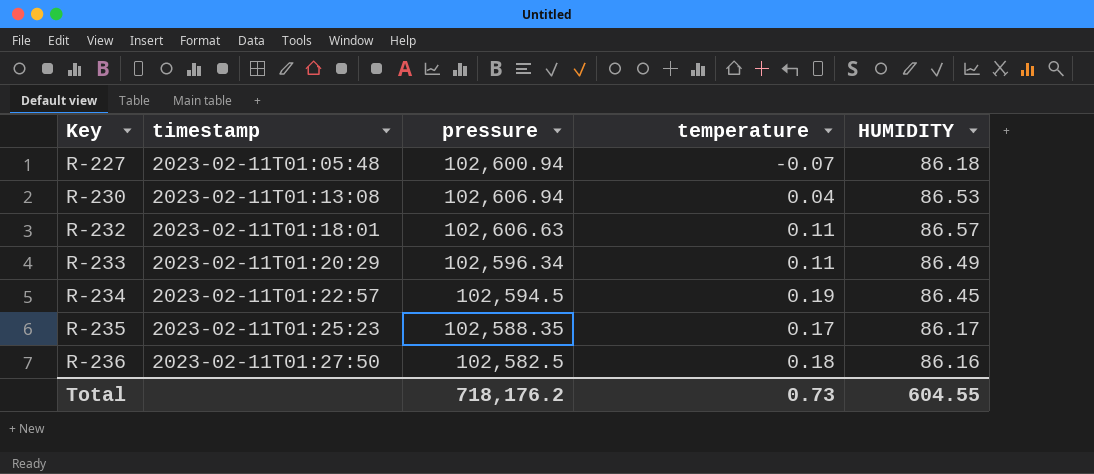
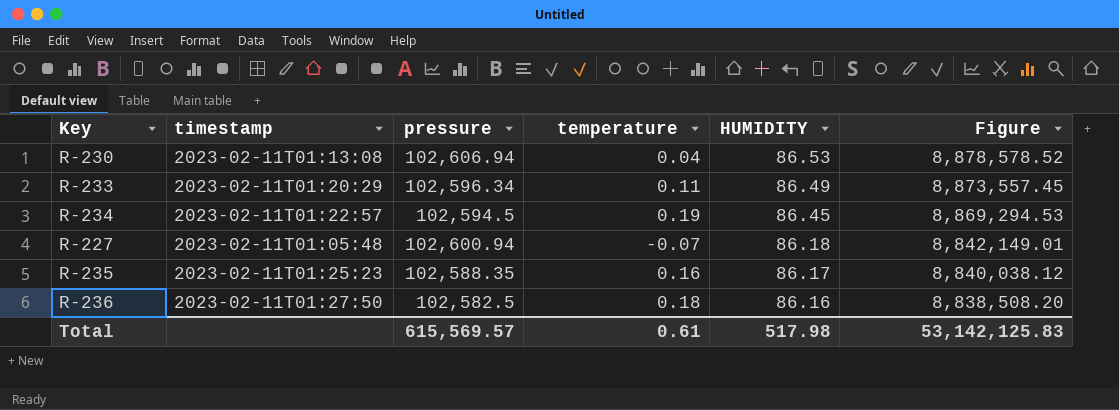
row order: Key ascending -> HUMIDITY descending
column Figure | formula: none -> [pressure] * [HUMIDITY]
row R-232: 2023-02-11T01:18:01 | 102,606.63 | 0.11 | 86.57 -> none
R-235 | temperature: 0.17 -> 0.16
Total | pressure: 718,176.2 -> 615,569.57
Total | temperature: 0.73 -> 0.61
Total | HUMIDITY: 604.55 -> 517.98

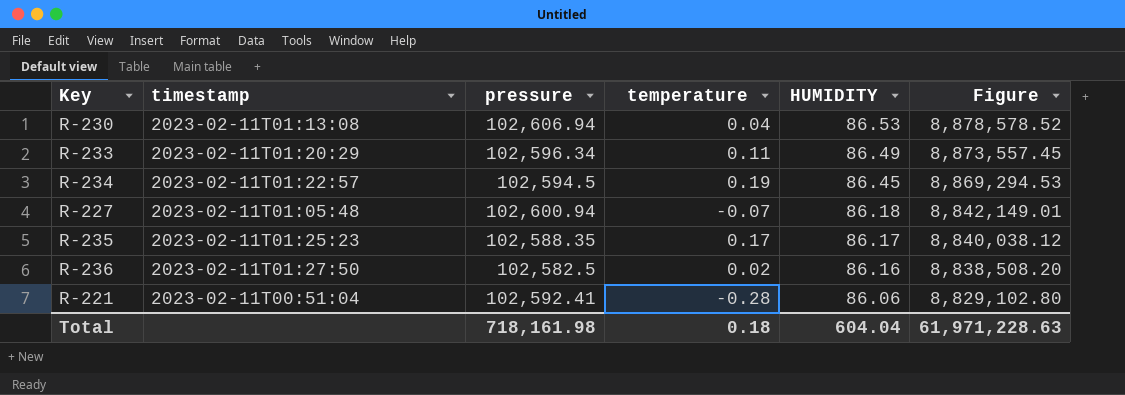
R-235 | temperature: 0.16 -> 0.17
R-236 | temperature: 0.18 -> 0.02
row R-221: none -> 2023-02-11T00:51:04 | 102,592.41 | -0.28 | 86.06 | 8,829,102.80
Total | pressure: 615,569.57 -> 718,161.98
Total | temperature: 0.61 -> 0.18
Total | HUMIDITY: 517.98 -> 604.04
Total | Figure: 53,142,125.83 -> 61,971,228.63

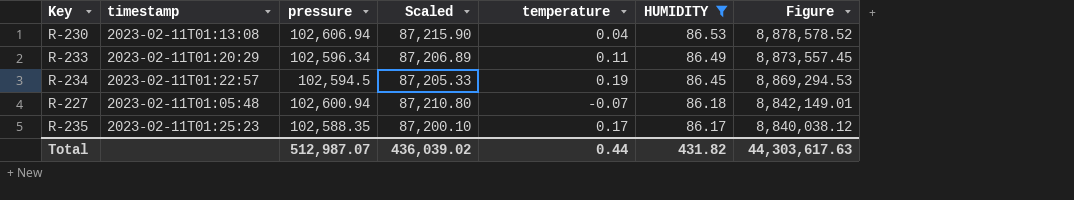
filter: none -> HUMIDITY >= 86.17
column Scaled | formula: none -> [pressure] * 0.85
Total | pressure: 718,161.98 -> 512,987.07
Total | temperature: 0.18 -> 0.44
Total | HUMIDITY: 604.04 -> 431.82
Total | Figure: 61,971,228.63 -> 44,303,617.63

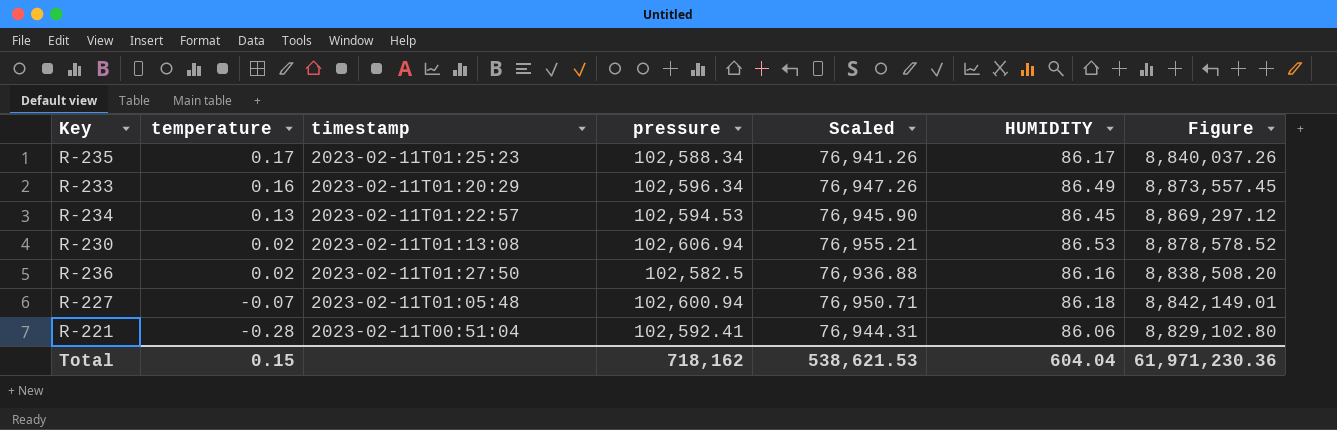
filter: HUMIDITY >= 86.17 -> none
row order: HUMIDITY descending -> temperature descending
column temperature | position: 5 -> 2
column Scaled | formula: [pressure] * 0.85 -> [pressure] * 0.75
R-235 | pressure: 102,588.35 -> 102,588.34
R-235 | Figure: 8,840,038.12 -> 8,840,037.26
R-233 | temperature: 0.11 -> 0.16
R-234 | temperature: 0.19 -> 0.13
R-234 | pressure: 102,594.5 -> 102,594.53
R-234 | Figure: 8,869,294.53 -> 8,869,297.12
R-230 | temperature: 0.04 -> 0.02
Total | temperature: 0.44 -> 0.15
Total | pressure: 512,987.07 -> 718,162
Total | Scaled: 436,039.02 -> 538,621.53
Total | HUMIDITY: 431.82 -> 604.04
Total | Figure: 44,303,617.63 -> 61,971,230.36

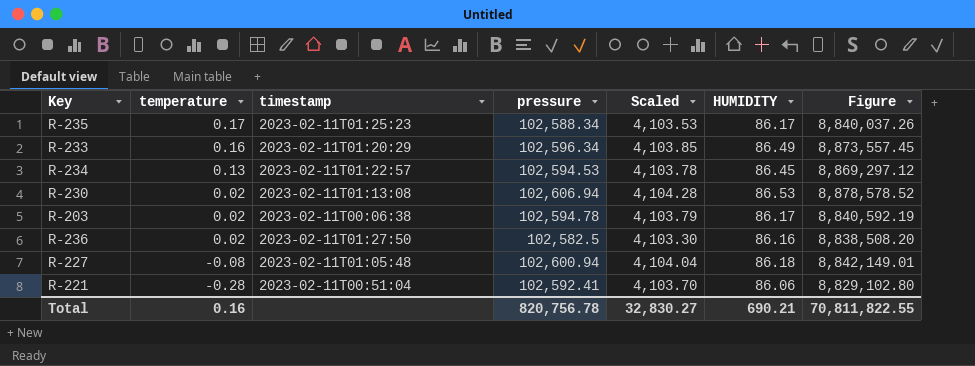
column Scaled | formula: [pressure] * 0.75 -> [pressure] * 0.04
row R-203: none -> 0.02 | 2023-02-11T00:06:38 | 102,594.78 | 4,103.79 | 86.17 | 8,840,592.19
R-227 | temperature: -0.07 -> -0.08
Total | temperature: 0.15 -> 0.16
Total | pressure: 718,162 -> 820,756.78
Total | Scaled: 538,621.53 -> 32,830.27
Total | HUMIDITY: 604.04 -> 690.21
Total | Figure: 61,971,230.36 -> 70,811,822.55

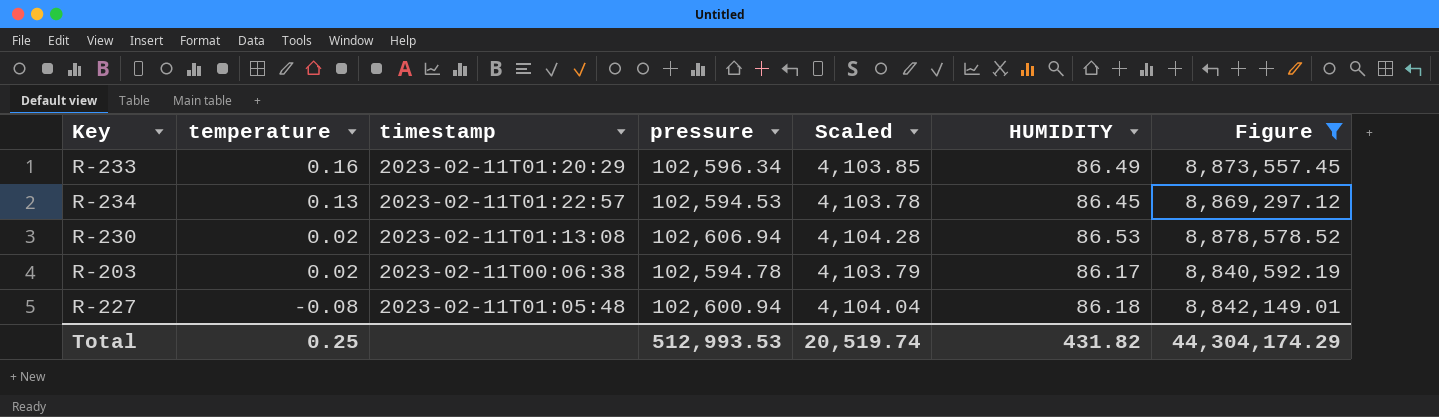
filter: none -> Figure >= 8,840,592.19
Total | temperature: 0.16 -> 0.25
Total | pressure: 820,756.78 -> 512,993.53
Total | Scaled: 32,830.27 -> 20,519.74
Total | HUMIDITY: 690.21 -> 431.82
Total | Figure: 70,811,822.55 -> 44,304,174.29

